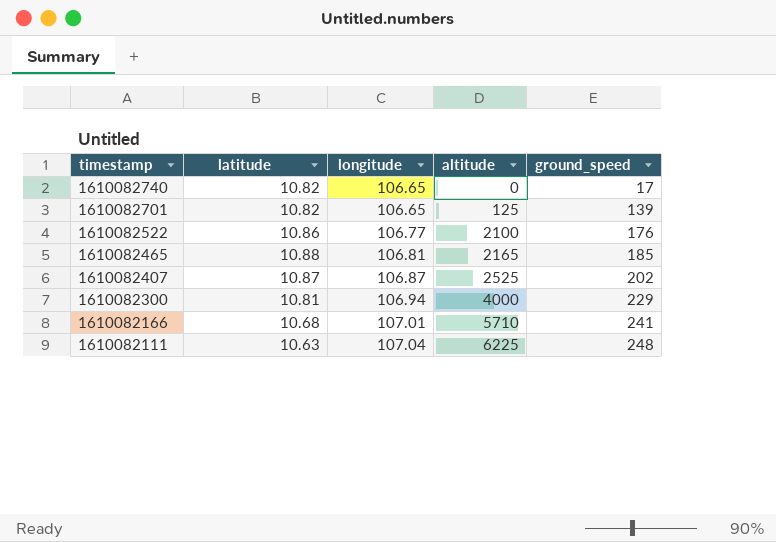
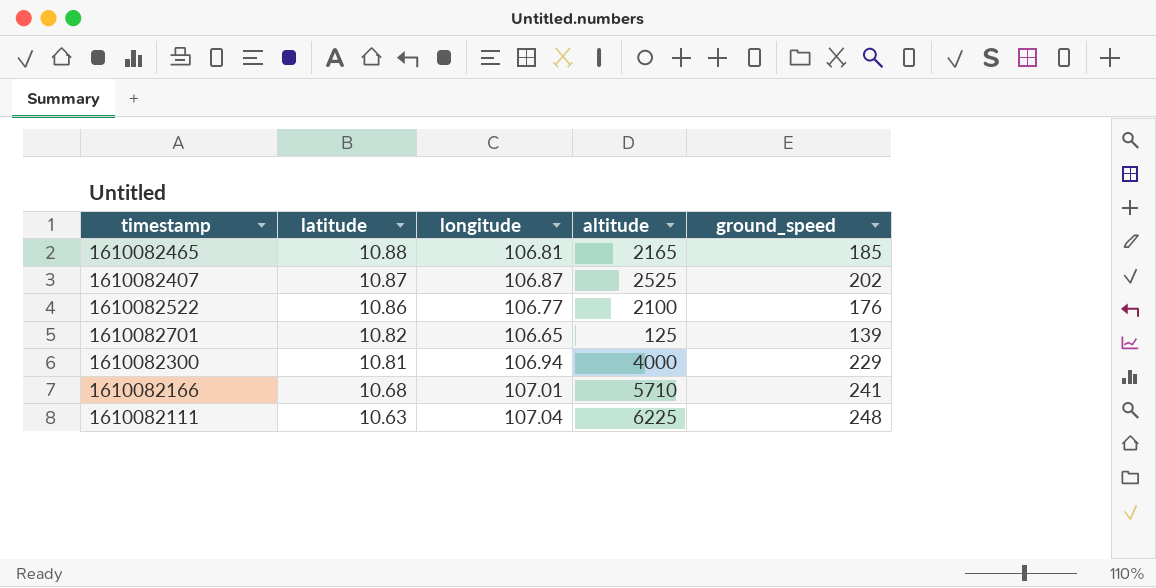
row order: timestamp descending -> latitude descending
row 1610082740: 10.82 | 106.65 | 0 | 17 -> none

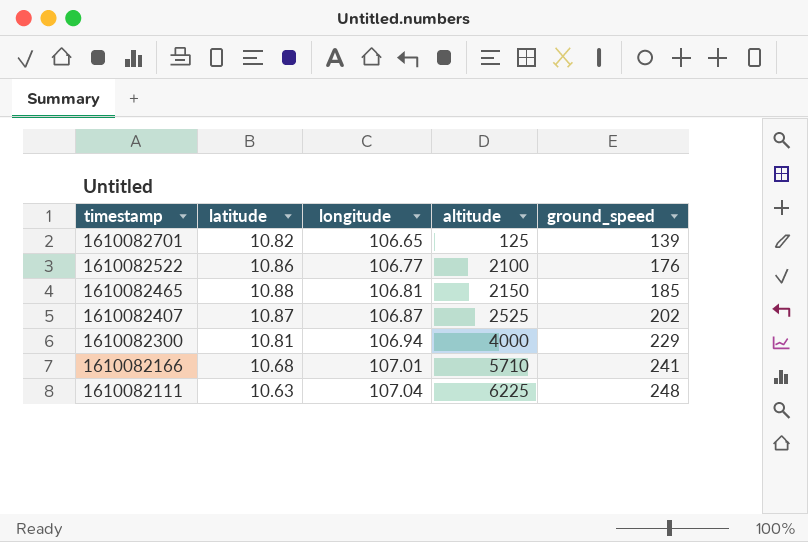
row order: latitude descending -> timestamp descending
1610082465 | altitude: 2165 -> 2150

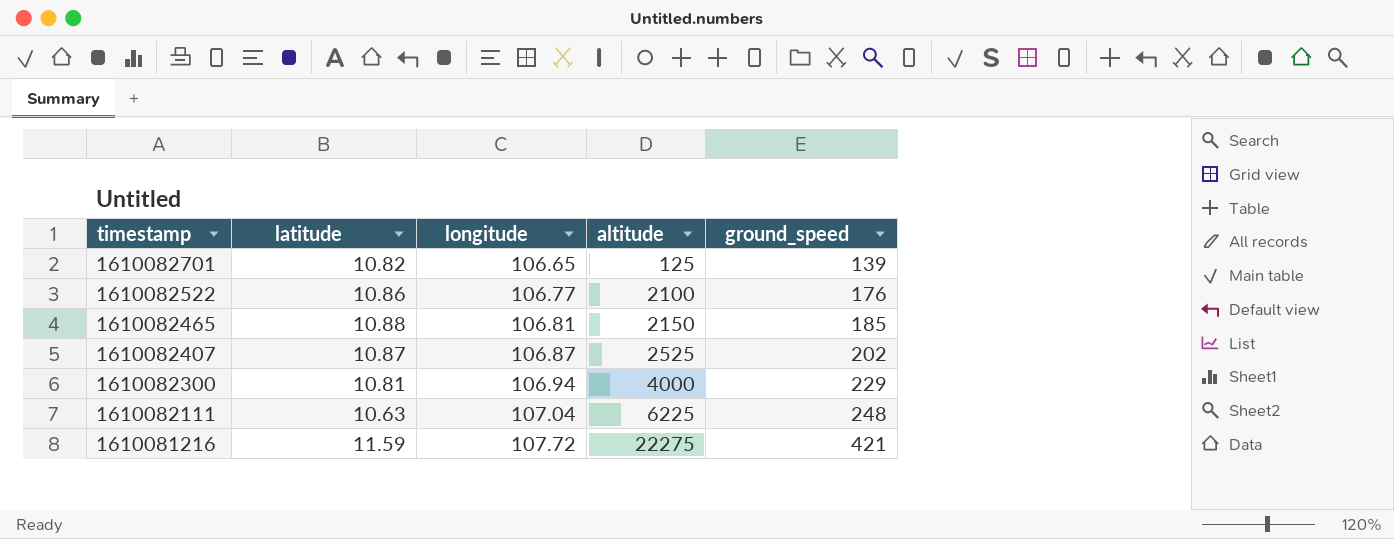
row 1610082166: 10.68 | 107.01 | 5710 | 241 -> none
row 1610081216: none -> 11.59 | 107.72 | 22275 | 421

